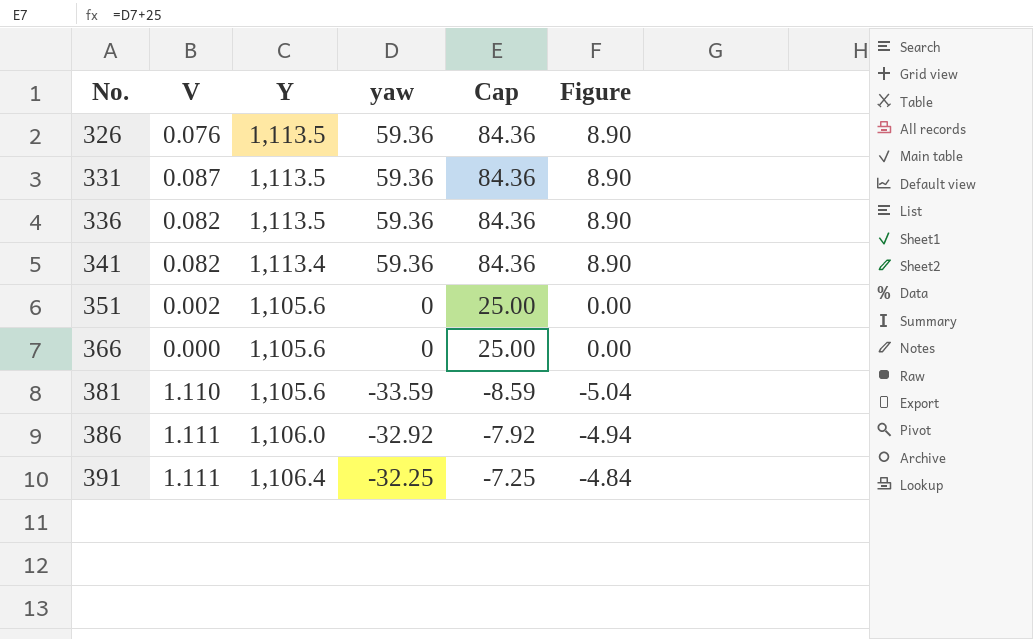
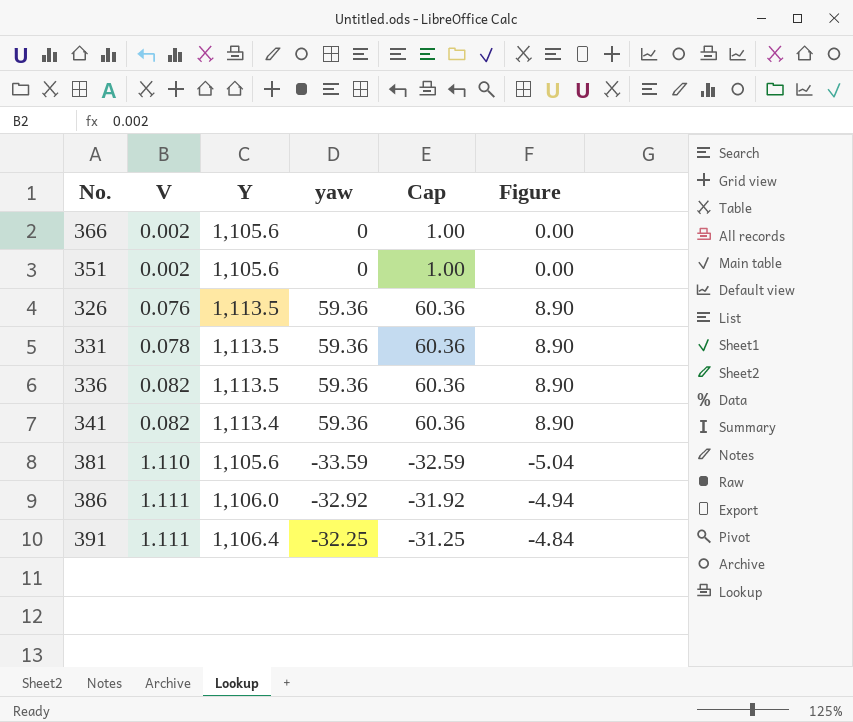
row order: No. ascending -> V ascending
column Cap | formula: [yaw] + 25 -> [yaw] + 1
366 | V: 0.000 -> 0.002
331 | V: 0.087 -> 0.078

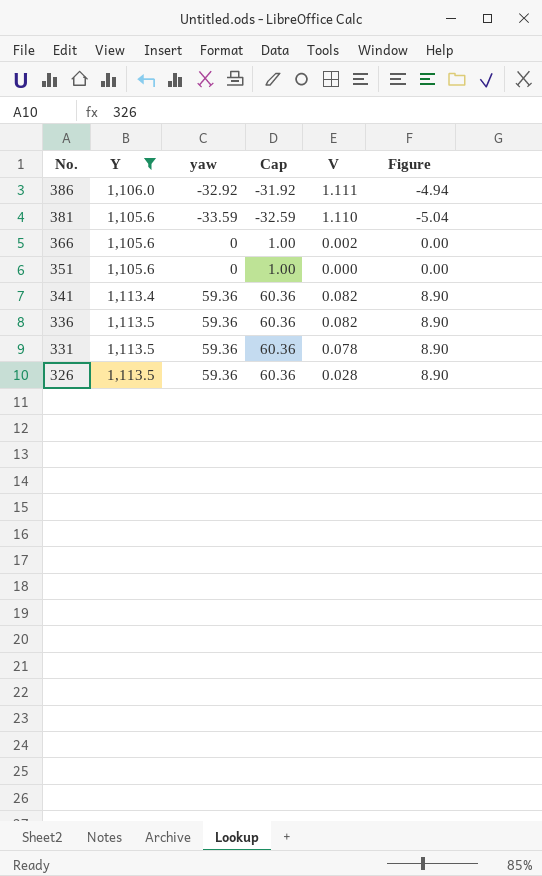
filter: none -> Y != 1,106.4
row order: V ascending -> No. descending
column V | position: 2 -> 5
351 | V: 0.002 -> 0.000
326 | V: 0.076 -> 0.028

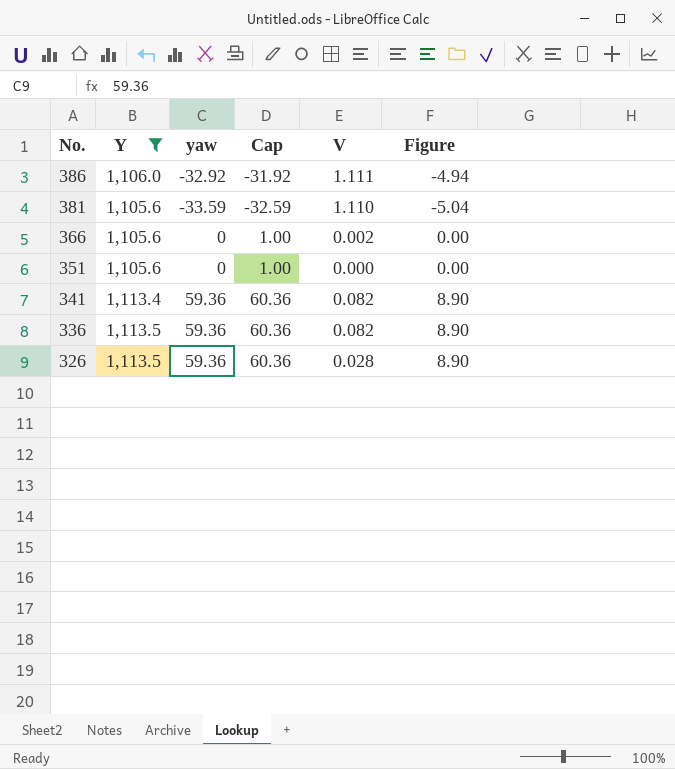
row 331: 1,113.5 | 59.36 | 60.36 | 0.078 | 8.90 -> none

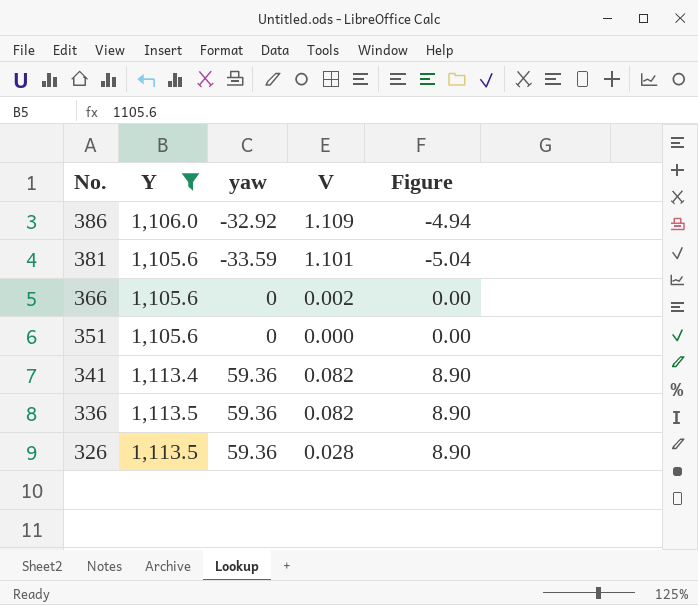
column Cap | formula: [yaw] + 1 -> none
386 | V: 1.111 -> 1.109
381 | V: 1.110 -> 1.101

